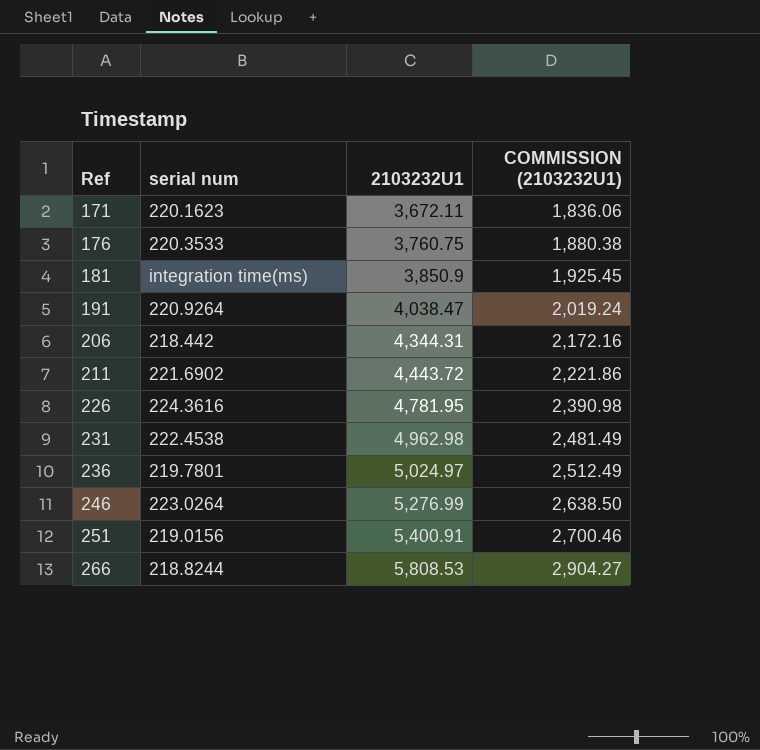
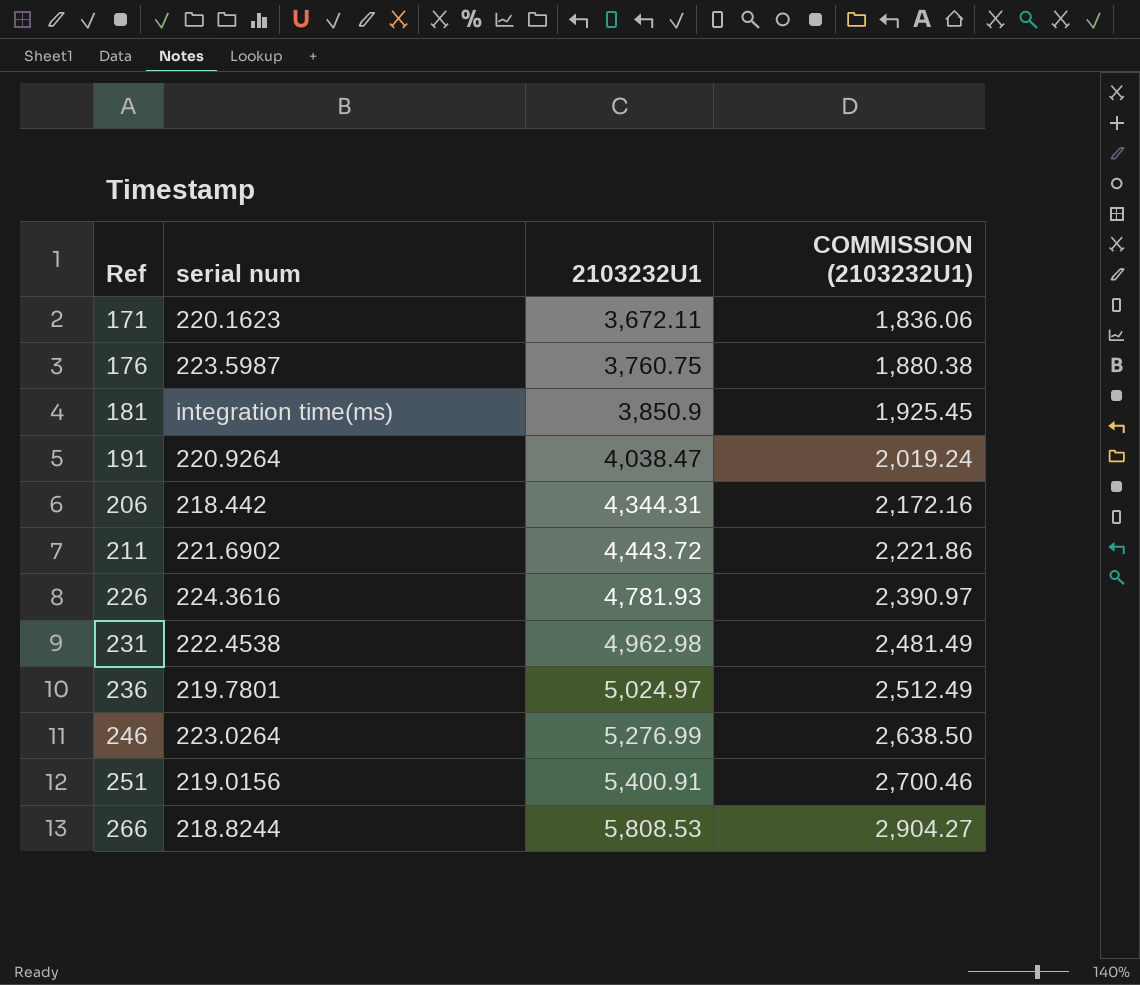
176 | serial num: 220.3533 -> 223.5987
226 | 2103232U1: 4,781.95 -> 4,781.93
226 | COMMISSION (2103232U1): 2,390.98 -> 2,390.97

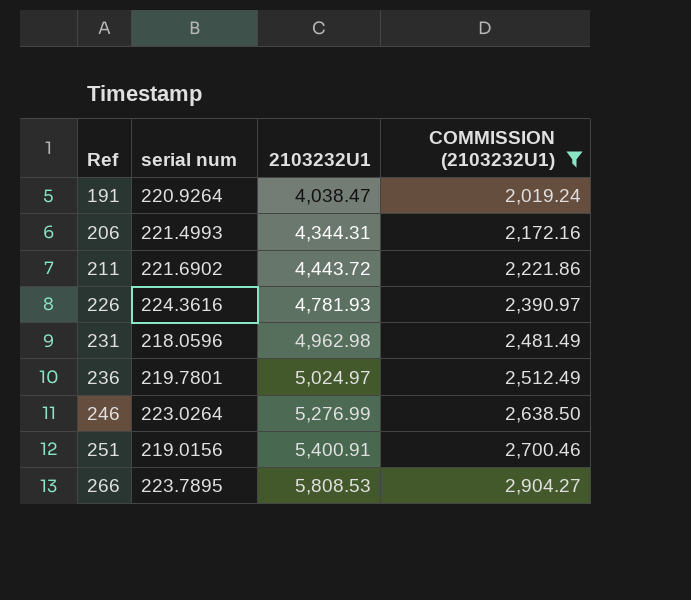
filter: none -> COMMISSION (2103232U1) >= 2,019.24
206 | serial num: 218.442 -> 221.4993
231 | serial num: 222.4538 -> 218.0596
266 | serial num: 218.8244 -> 223.7895

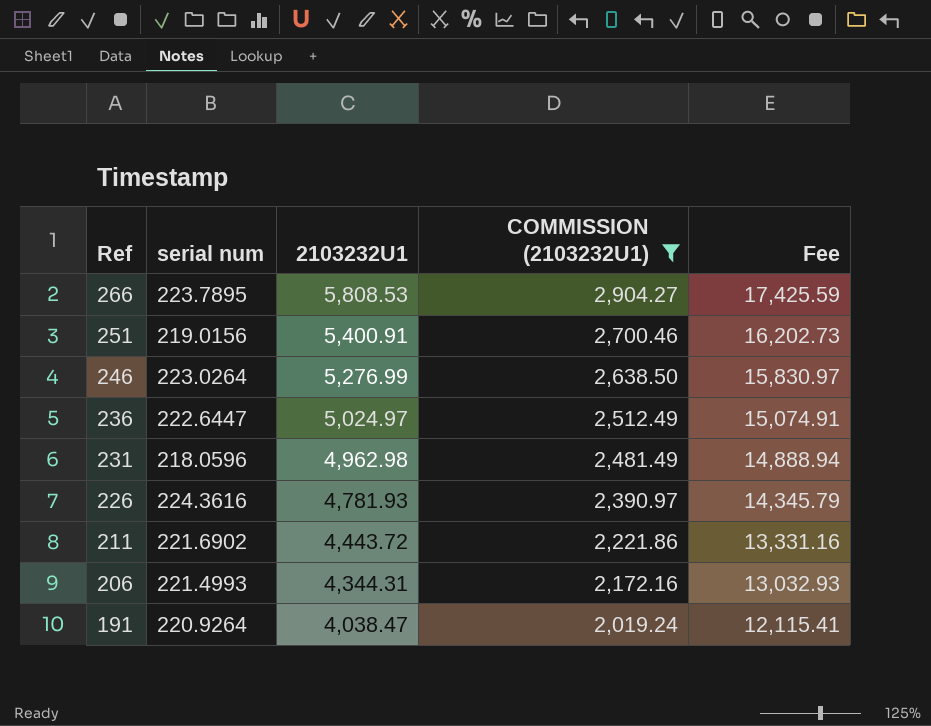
row order: Ref ascending -> Ref descending
column Fee | formula: none -> [2103232U1] * 3
236 | serial num: 219.7801 -> 222.6447

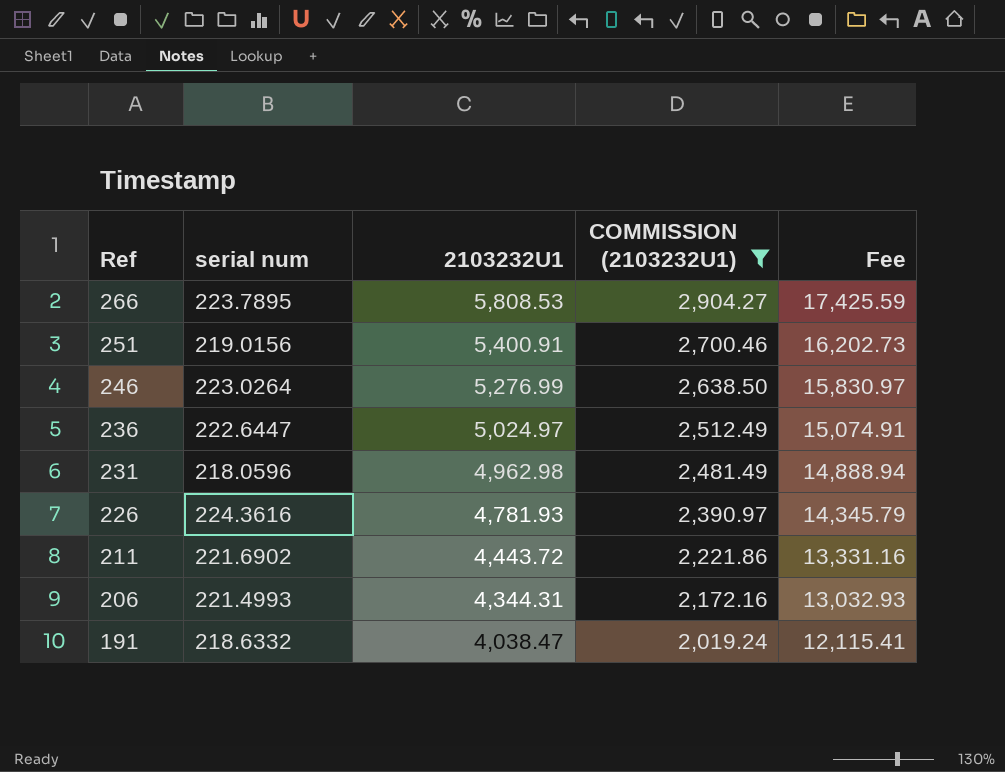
191 | serial num: 220.9264 -> 218.6332

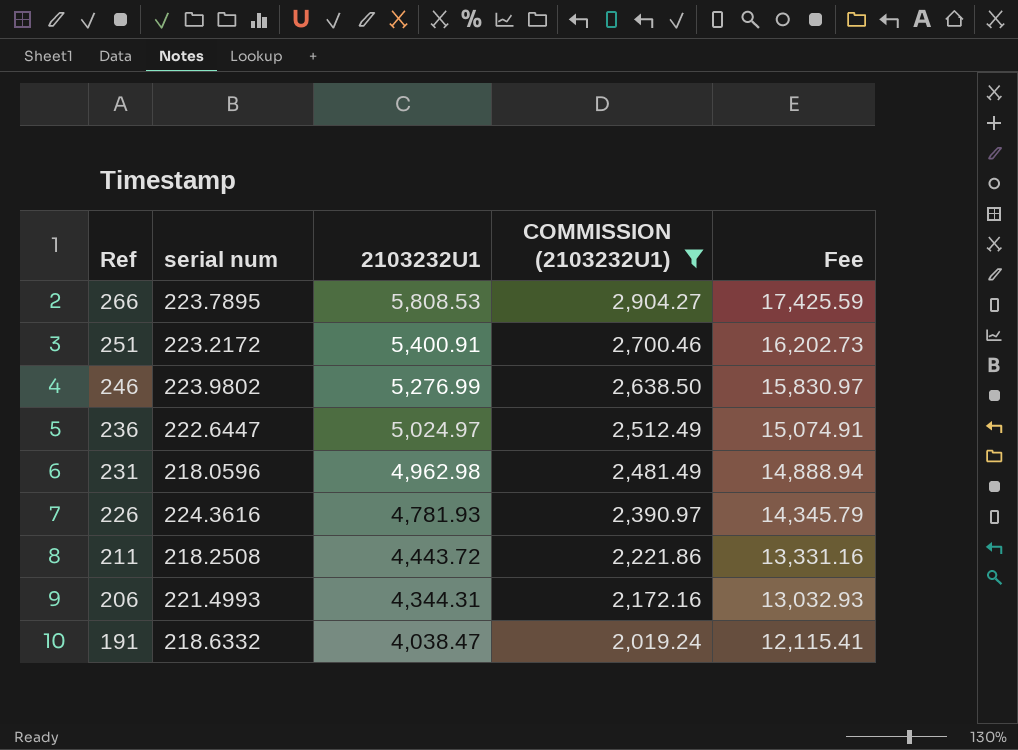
251 | serial num: 219.0156 -> 223.2172
246 | serial num: 223.0264 -> 223.9802
211 | serial num: 221.6902 -> 218.2508

